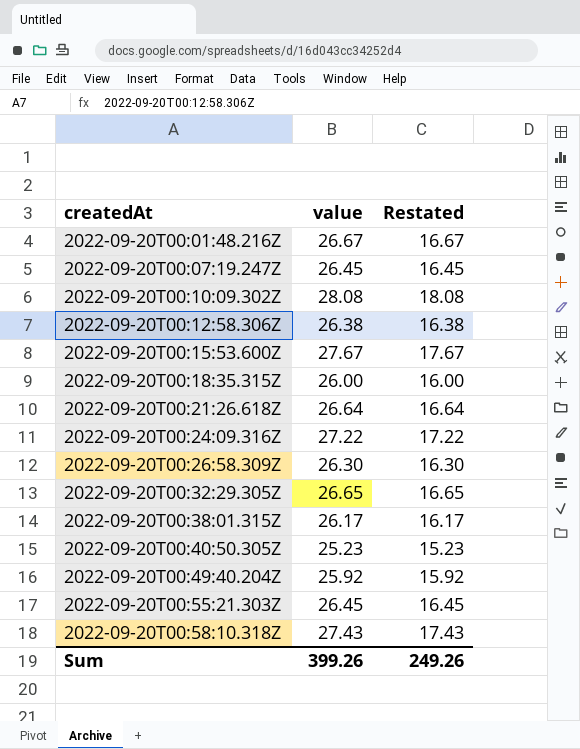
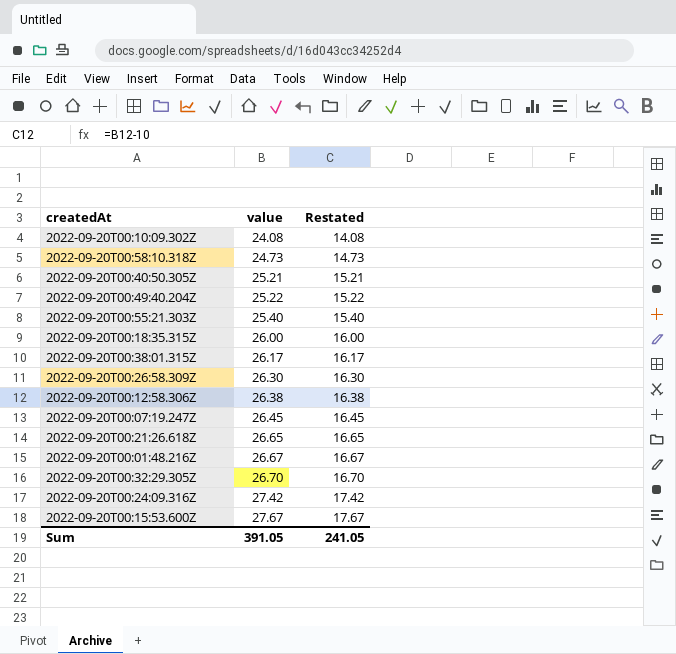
row order: createdAt ascending -> value ascending
2022-09-20T00:10:09.302Z | value: 28.08 -> 24.08
2022-09-20T00:10:09.302Z | Restated: 18.08 -> 14.08
2022-09-20T00:58:10.318Z | value: 27.43 -> 24.73
2022-09-20T00:58:10.318Z | Restated: 17.43 -> 14.73
2022-09-20T00:40:50.305Z | value: 25.23 -> 25.21
2022-09-20T00:40:50.305Z | Restated: 15.23 -> 15.21
2022-09-20T00:49:40.204Z | value: 25.92 -> 25.22
2022-09-20T00:49:40.204Z | Restated: 15.92 -> 15.22
2022-09-20T00:55:21.303Z | value: 26.45 -> 25.40
2022-09-20T00:55:21.303Z | Restated: 16.45 -> 15.40
2022-09-20T00:21:26.618Z | value: 26.64 -> 26.65
2022-09-20T00:21:26.618Z | Restated: 16.64 -> 16.65
2022-09-20T00:32:29.305Z | value: 26.65 -> 26.70
2022-09-20T00:32:29.305Z | Restated: 16.65 -> 16.70
2022-09-20T00:24:09.316Z | value: 27.22 -> 27.42
2022-09-20T00:24:09.316Z | Restated: 17.22 -> 17.42
Sum | value: 399.26 -> 391.05
Sum | Restated: 249.26 -> 241.05

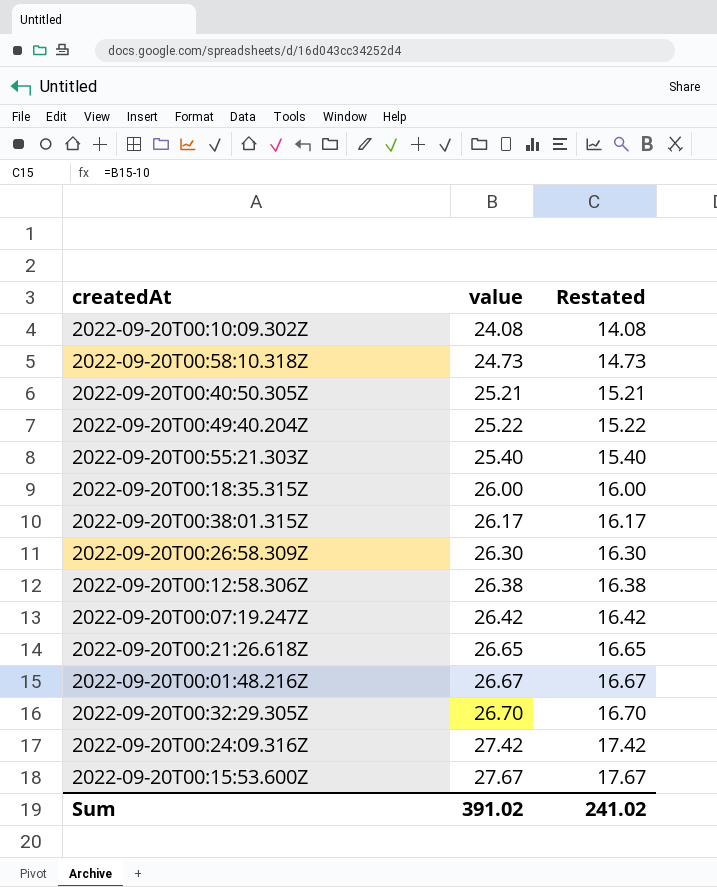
2022-09-20T00:07:19.247Z | value: 26.45 -> 26.42
2022-09-20T00:07:19.247Z | Restated: 16.45 -> 16.42
Sum | value: 391.05 -> 391.02
Sum | Restated: 241.05 -> 241.02

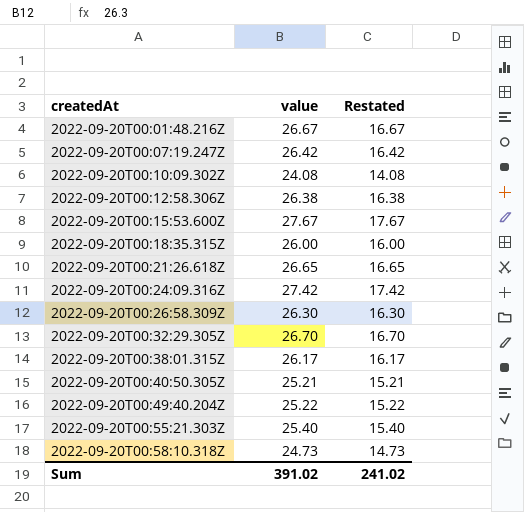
row order: value ascending -> createdAt ascending

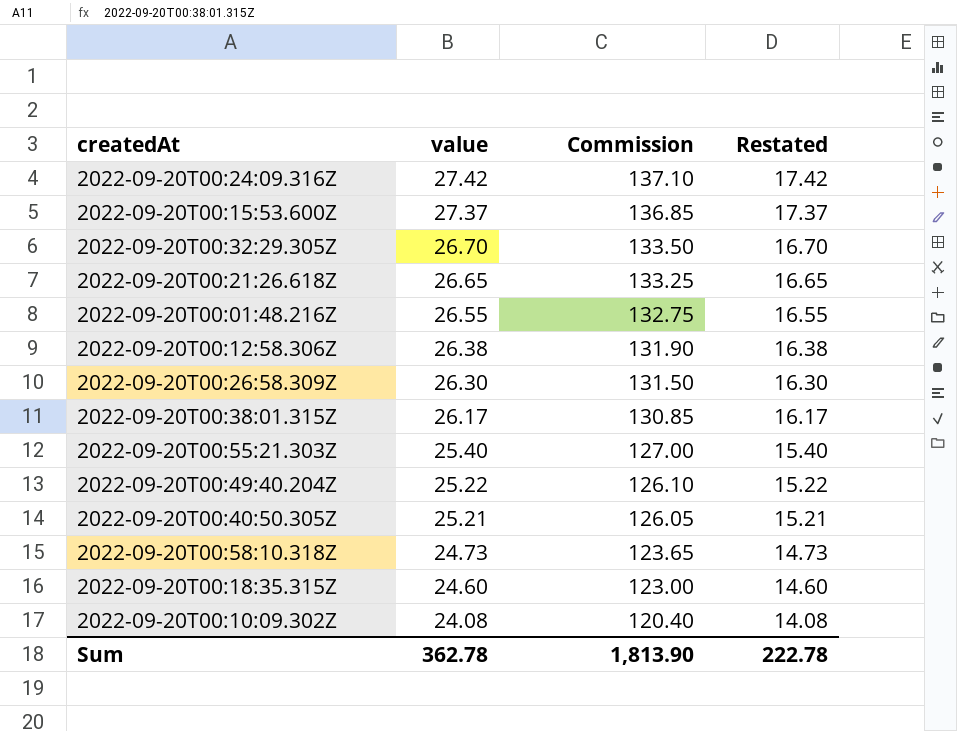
row order: createdAt ascending -> value descending
column Commission | formula: none -> [value] * 5
row 2022-09-20T00:07:19.247Z: 26.42 | 16.42 -> none
2022-09-20T00:15:53.600Z | value: 27.67 -> 27.37
2022-09-20T00:15:53.600Z | Restated: 17.67 -> 17.37
2022-09-20T00:01:48.216Z | value: 26.67 -> 26.55
2022-09-20T00:01:48.216Z | Restated: 16.67 -> 16.55
2022-09-20T00:18:35.315Z | value: 26.00 -> 24.60
2022-09-20T00:18:35.315Z | Restated: 16.00 -> 14.60
Sum | value: 391.02 -> 362.78
Sum | Restated: 241.02 -> 222.78

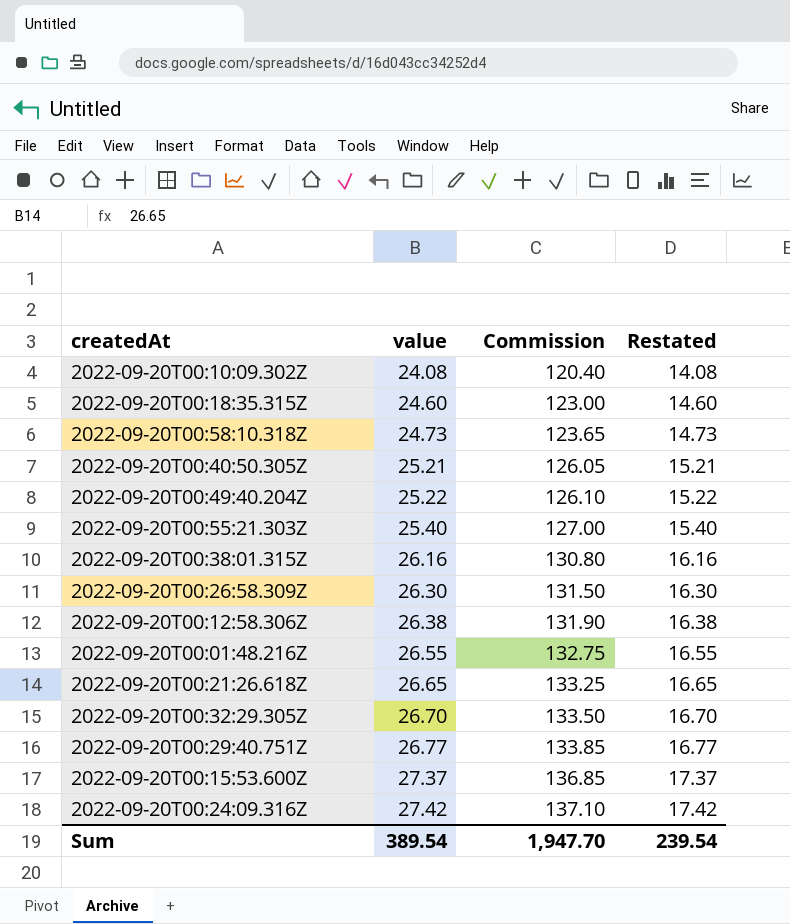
row order: value descending -> value ascending
2022-09-20T00:38:01.315Z | value: 26.17 -> 26.16
2022-09-20T00:38:01.315Z | Commission: 130.85 -> 130.80
2022-09-20T00:38:01.315Z | Restated: 16.17 -> 16.16
row 2022-09-20T00:29:40.751Z: none -> 26.77 | 133.85 | 16.77
Sum | value: 362.78 -> 389.54
Sum | Commission: 1,813.90 -> 1,947.70
Sum | Restated: 222.78 -> 239.54

